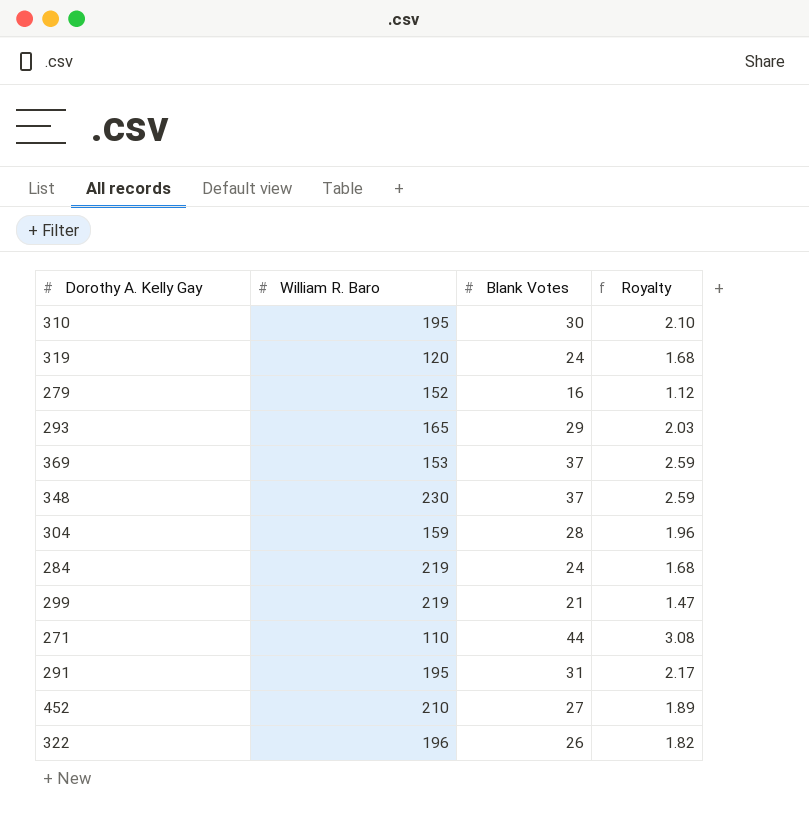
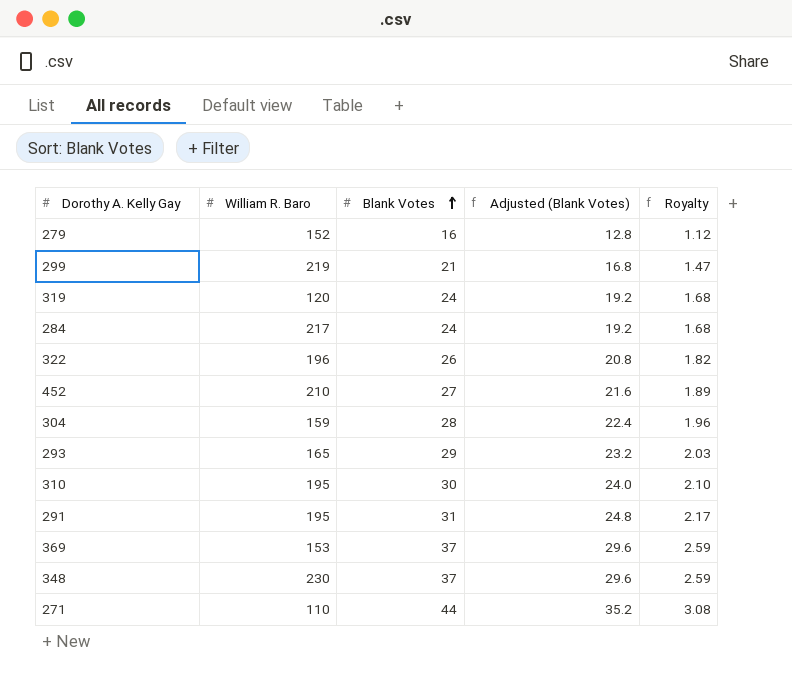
row order: none -> Blank Votes ascending
column Adjusted (Blank Votes) | formula: none -> [Blank Votes] * 0.8
284 | William R. Baro: 219 -> 217

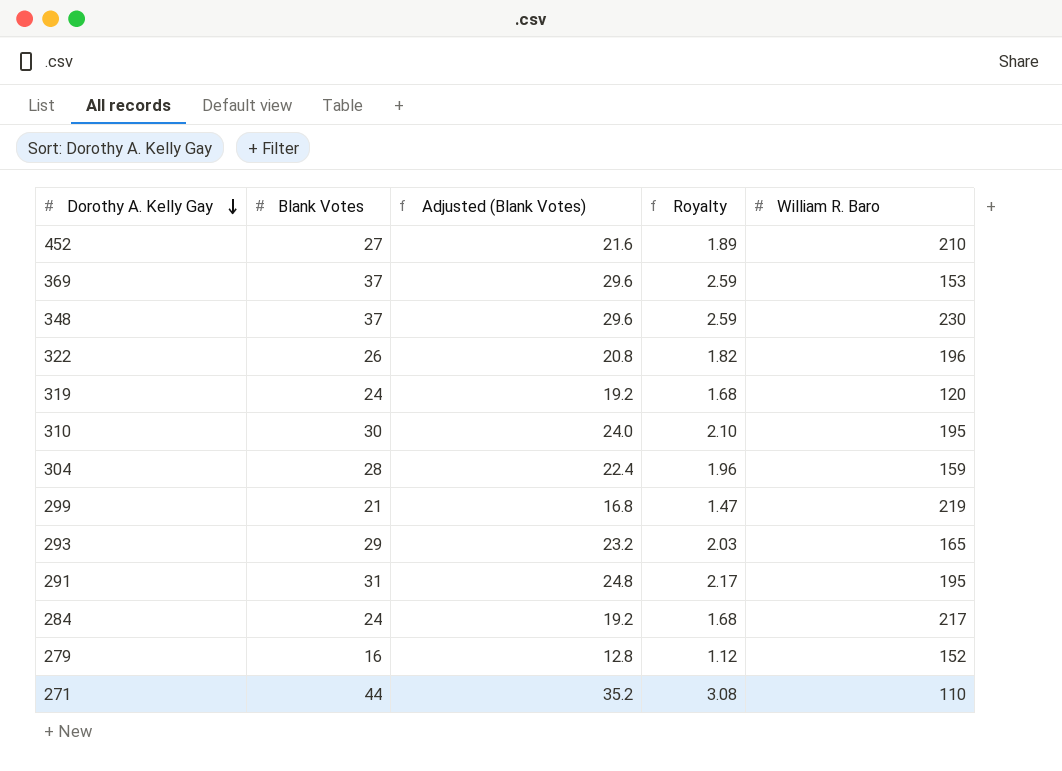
row order: Blank Votes ascending -> Dorothy A. Kelly Gay descending
column William R. Baro | position: 2 -> 5

